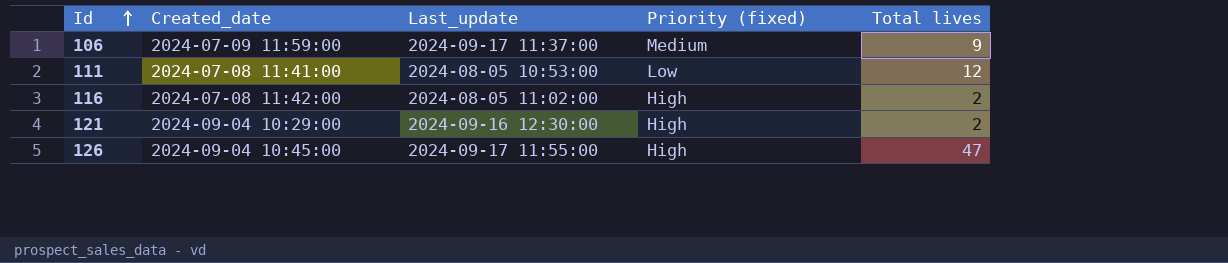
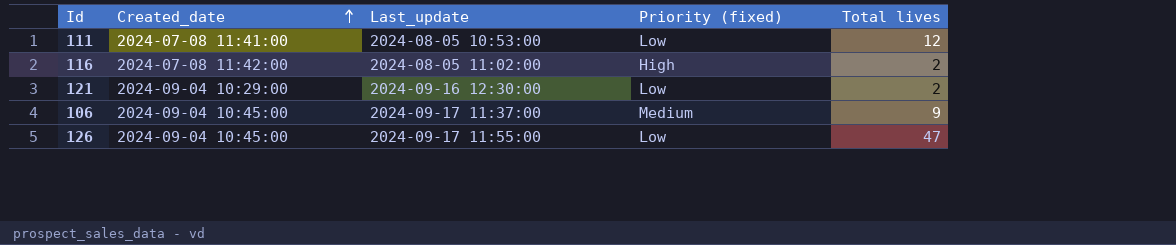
row order: Id ascending -> Created_date ascending
121 | Priority (fixed): High -> Low
106 | Created_date: 2024-07-09 11:59:00 -> 2024-09-04 10:45:00
126 | Priority (fixed): High -> Low

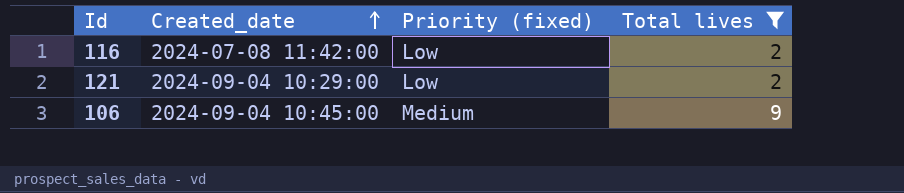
filter: none -> Total lives <= 9
column Last_update | position: 3 -> none
116 | Priority (fixed): High -> Low

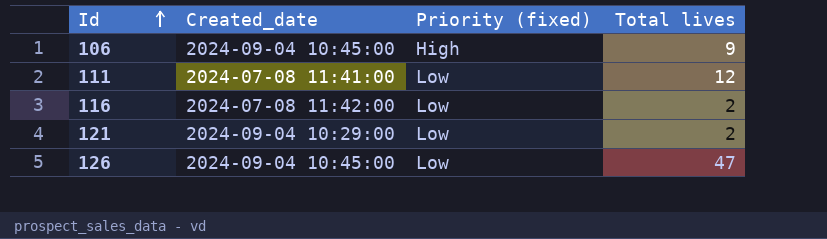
filter: Total lives <= 9 -> none
row order: Created_date ascending -> Id ascending
106 | Priority (fixed): Medium -> High

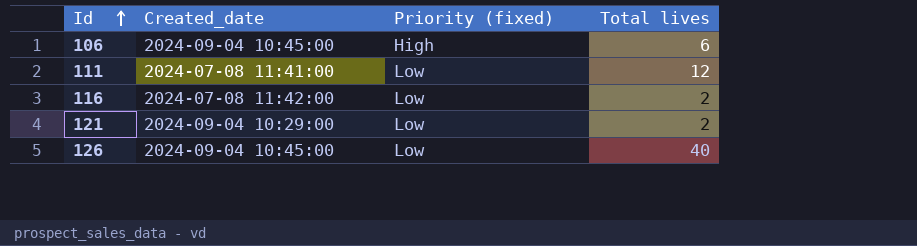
106 | Total lives: 9 -> 6
126 | Total lives: 47 -> 40

